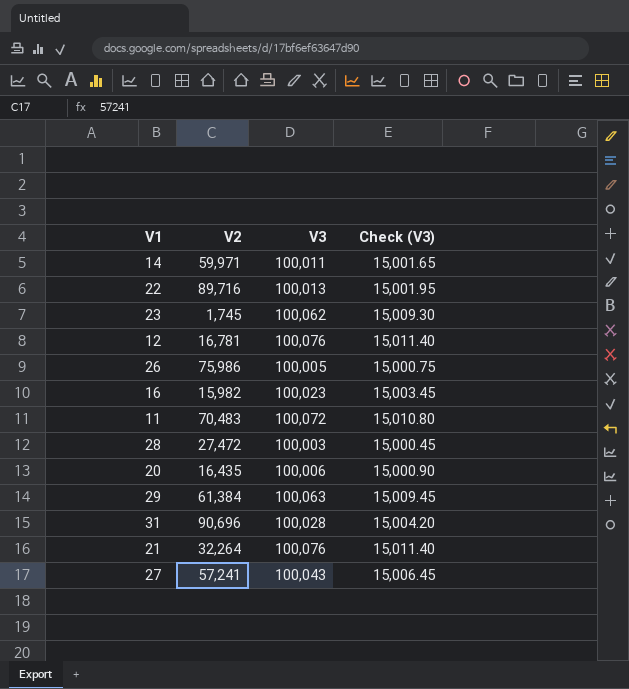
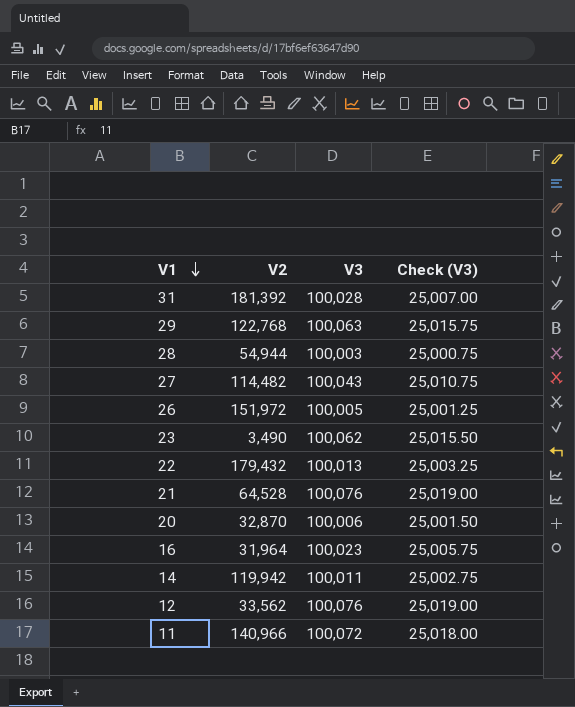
row order: none -> V1 descending
column Check (V3) | formula: [V3] * 0.15 -> [V3] * 0.25
31 | V2: 90,696 -> 181,392
29 | V2: 61,384 -> 122,768
28 | V2: 27,472 -> 54,944
27 | V2: 57,241 -> 114,482
26 | V2: 75,986 -> 151,972
23 | V2: 1,745 -> 3,490
22 | V2: 89,716 -> 179,432
21 | V2: 32,264 -> 64,528
20 | V2: 16,435 -> 32,870
16 | V2: 15,982 -> 31,964
14 | V2: 59,971 -> 119,942
12 | V2: 16,781 -> 33,562
11 | V2: 70,483 -> 140,966

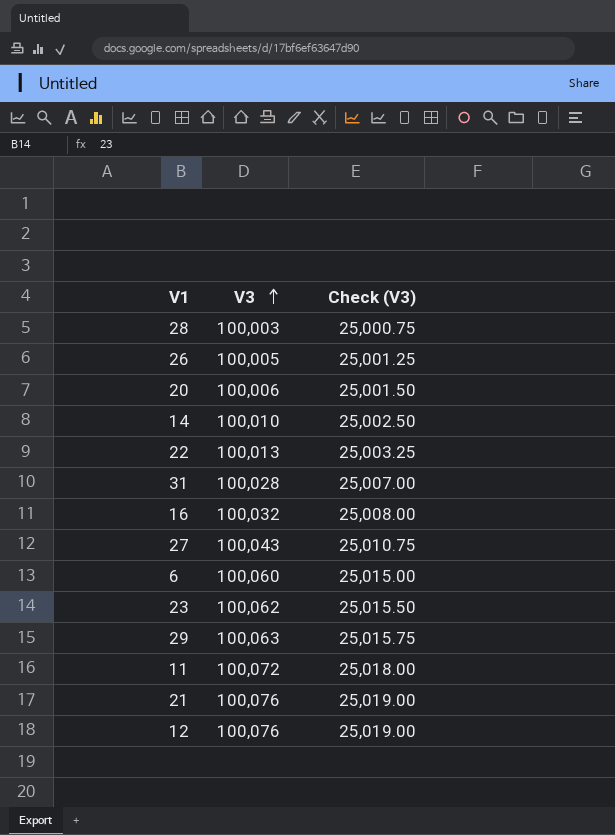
row order: V1 descending -> V3 ascending
column V2 | position: 2 -> none
14 | V3: 100,011 -> 100,010
14 | Check (V3): 25,002.75 -> 25,002.50
16 | V3: 100,023 -> 100,032
16 | Check (V3): 25,005.75 -> 25,008.00
row 6: none -> 100,060 | 25,015.00

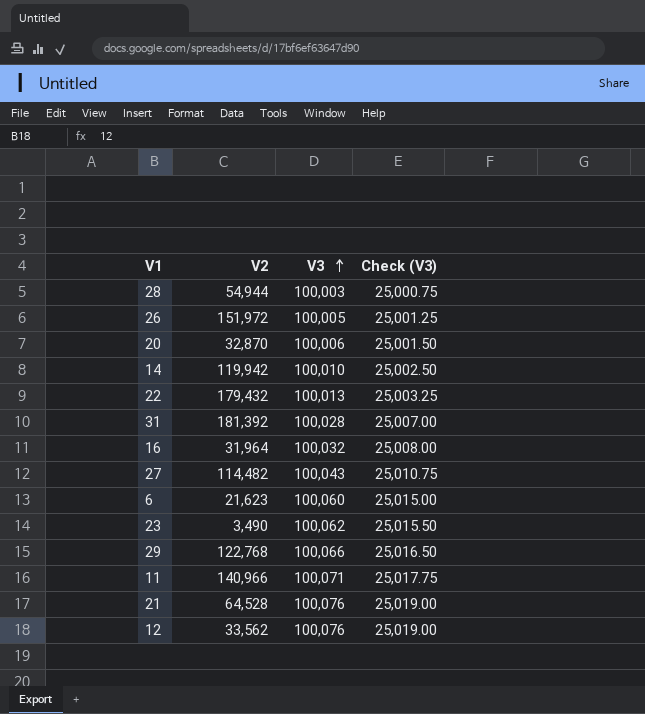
column V2 | position: none -> 2
29 | V3: 100,063 -> 100,066
29 | Check (V3): 25,015.75 -> 25,016.50
11 | V3: 100,072 -> 100,071
11 | Check (V3): 25,018.00 -> 25,017.75

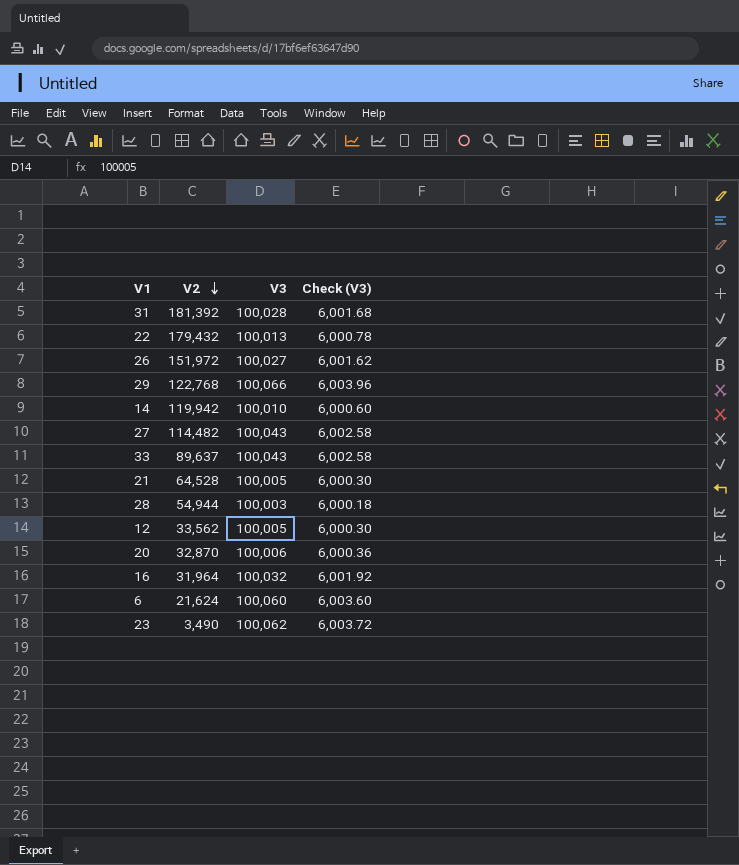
row order: V3 ascending -> V2 descending
column Check (V3) | formula: [V3] * 0.25 -> [V3] * 0.06
row 11: 140,966 | 100,071 | 25,017.75 -> none
26 | V3: 100,005 -> 100,027
row 33: none -> 89,637 | 100,043 | 6,002.58
21 | V3: 100,076 -> 100,005
12 | V3: 100,076 -> 100,005
6 | V2: 21,623 -> 21,624

